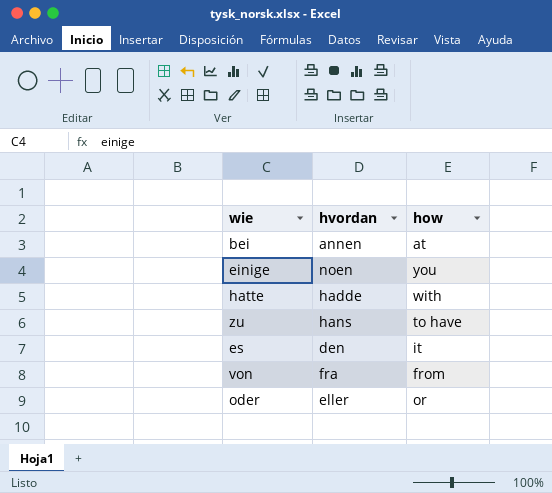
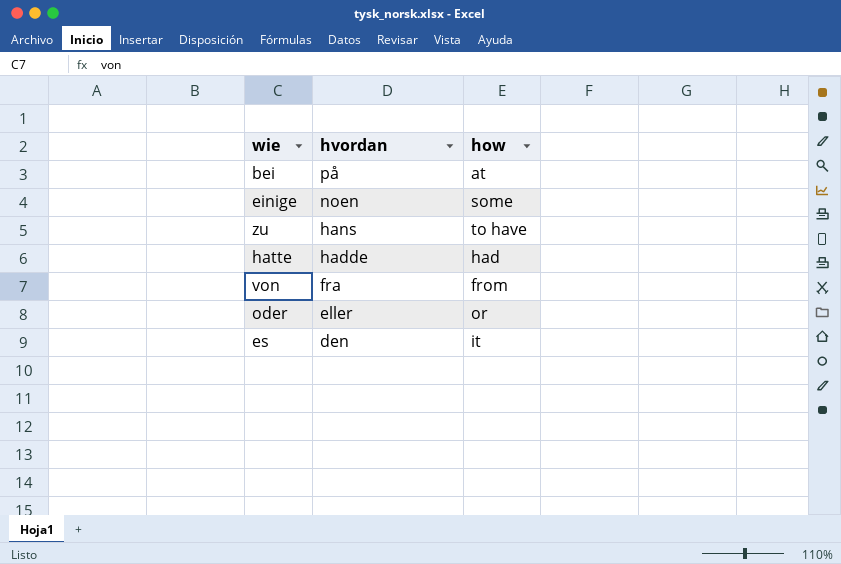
row order: none -> hvordan descending
bei | hvordan: annen -> på
einige | how: you -> some
hatte | how: with -> had

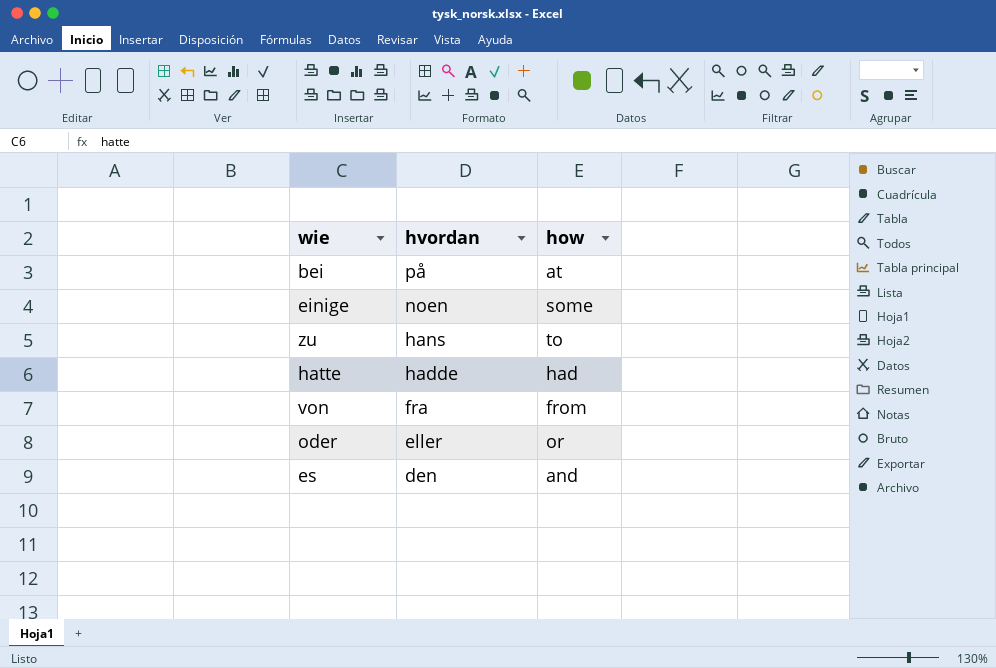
zu | how: to have -> to
es | how: it -> and

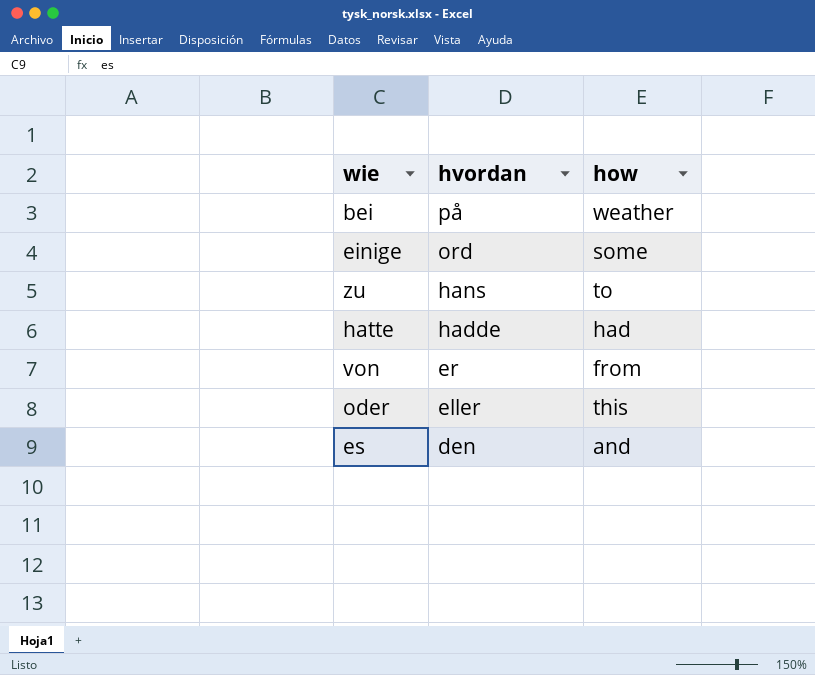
bei | how: at -> weather
einige | hvordan: noen -> ord
von | hvordan: fra -> er
oder | how: or -> this

